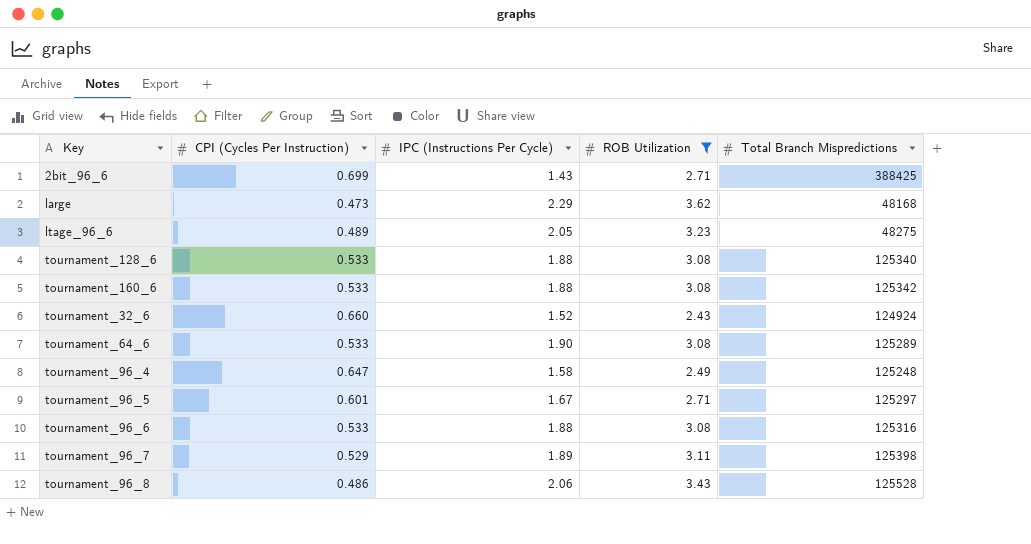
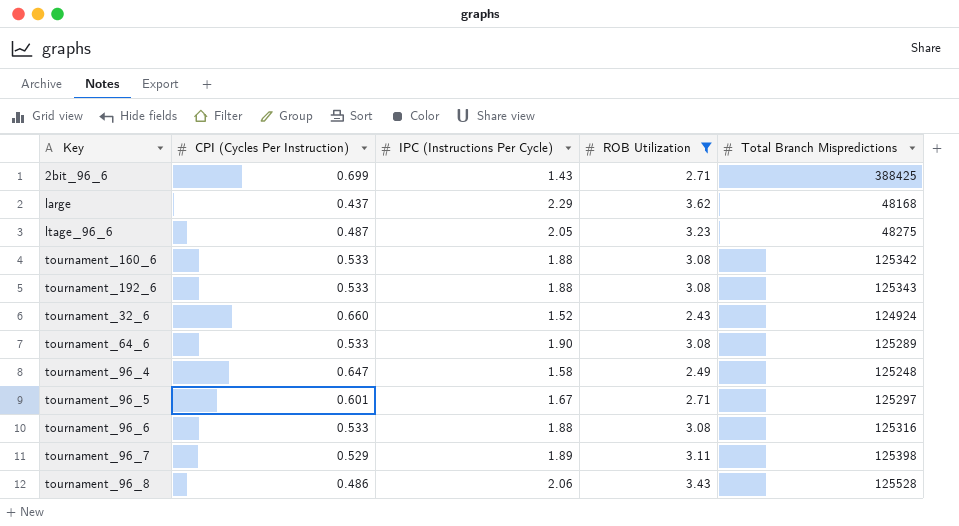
row tournament_128_6: 0.533 | 1.88 | 3.08 | 125340 -> none
large | CPI (Cycles Per Instruction): 0.473 -> 0.437
ltage_96_6 | CPI (Cycles Per Instruction): 0.489 -> 0.487
row tournament_192_6: none -> 0.533 | 1.88 | 3.08 | 125343

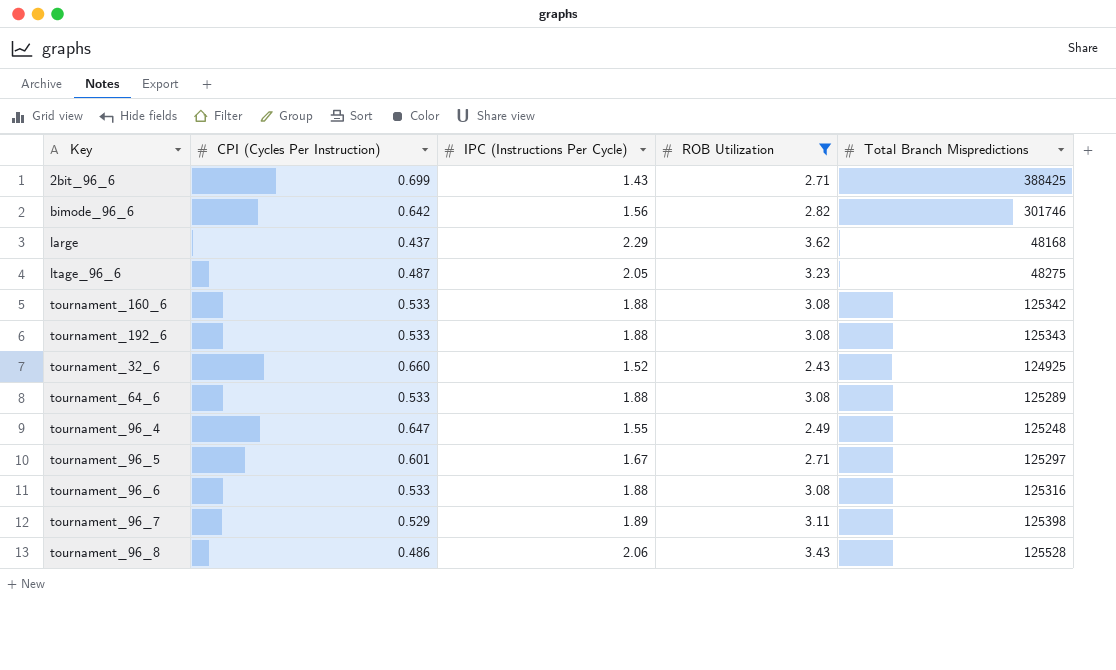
row bimode_96_6: none -> 0.642 | 1.56 | 2.82 | 301746
tournament_32_6 | Total Branch Mispredictions: 124924 -> 124925
tournament_64_6 | IPC (Instructions Per Cycle): 1.90 -> 1.88
tournament_96_4 | IPC (Instructions Per Cycle): 1.58 -> 1.55

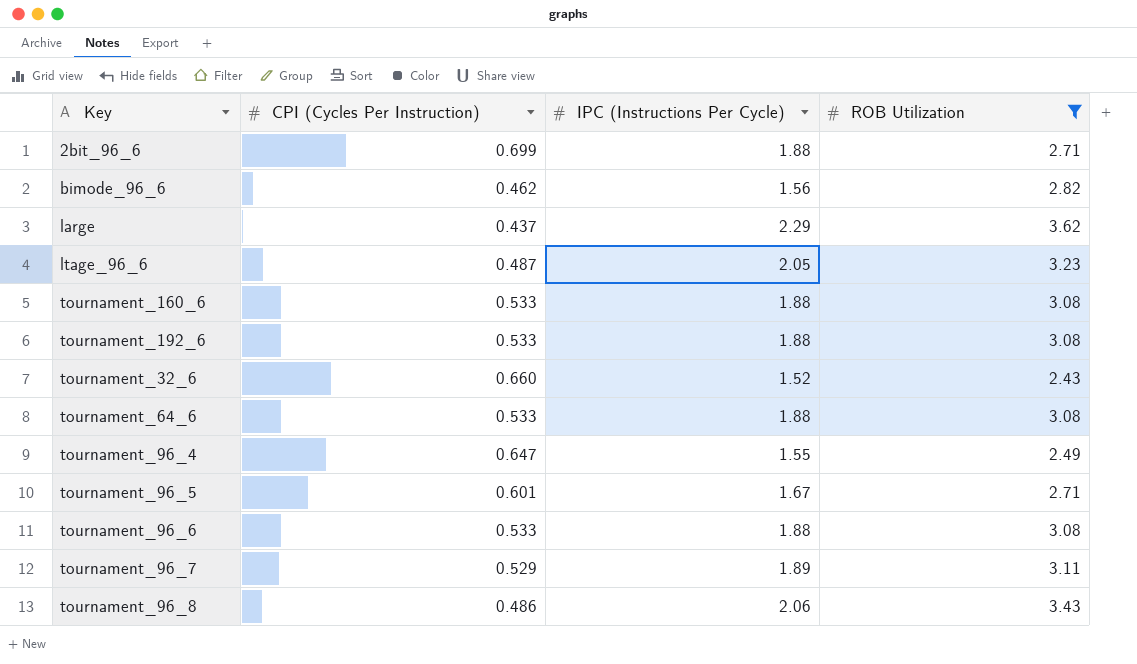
column Total Branch Mispredictions | position: 5 -> none
2bit_96_6 | IPC (Instructions Per Cycle): 1.43 -> 1.88
bimode_96_6 | CPI (Cycles Per Instruction): 0.642 -> 0.462

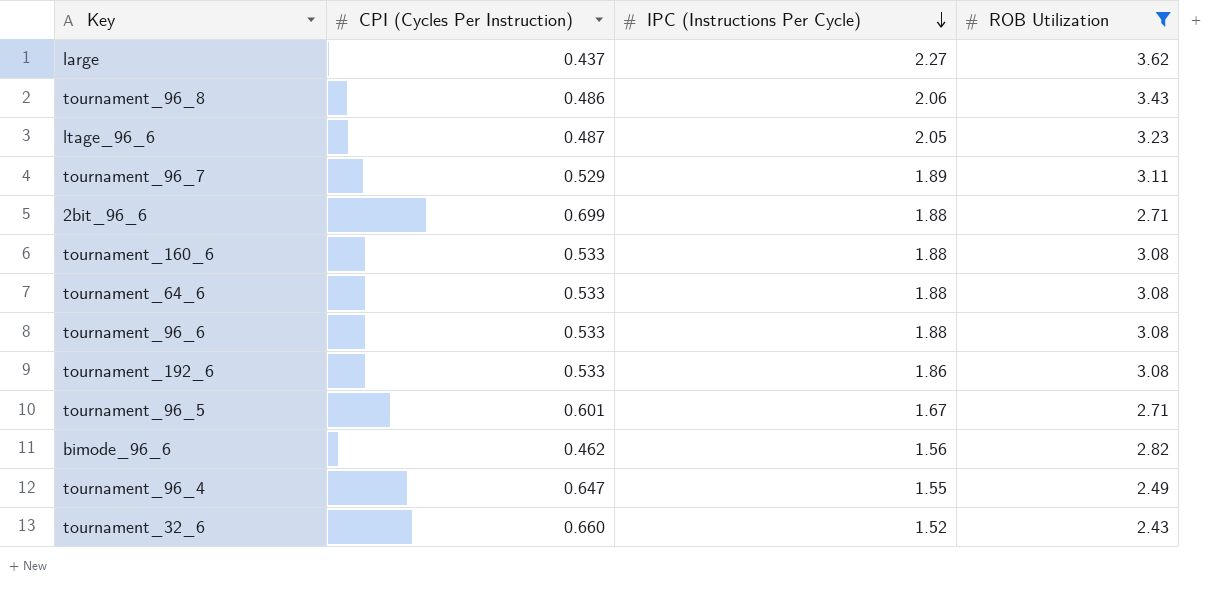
row order: none -> IPC (Instructions Per Cycle) descending
large | IPC (Instructions Per Cycle): 2.29 -> 2.27
tournament_192_6 | IPC (Instructions Per Cycle): 1.88 -> 1.86

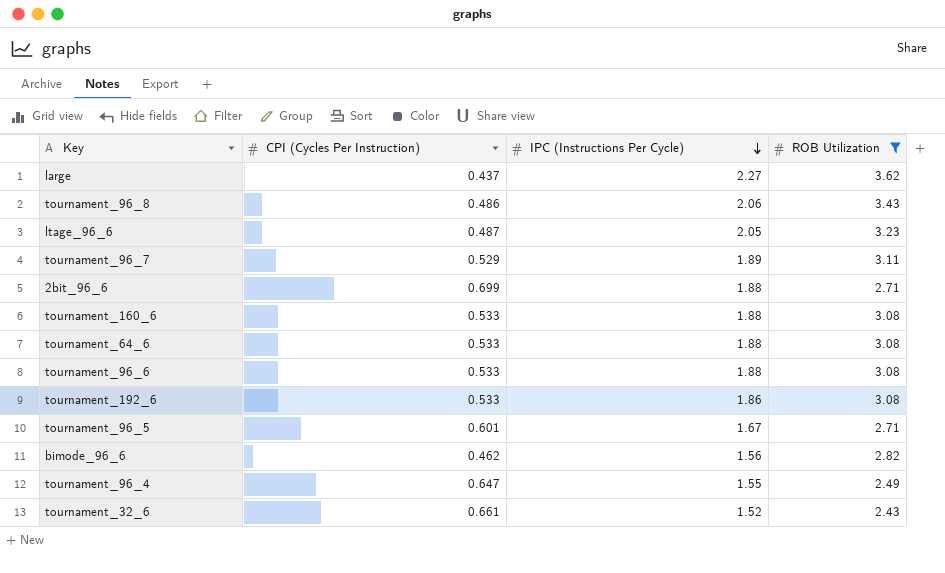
tournament_32_6 | CPI (Cycles Per Instruction): 0.660 -> 0.661

